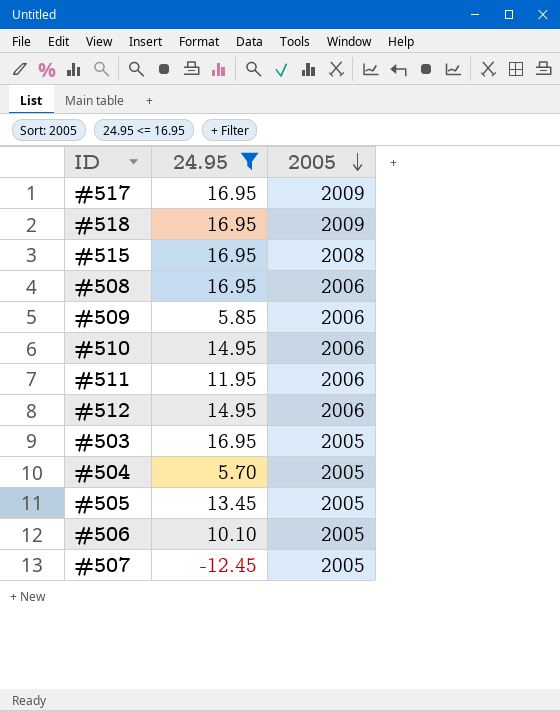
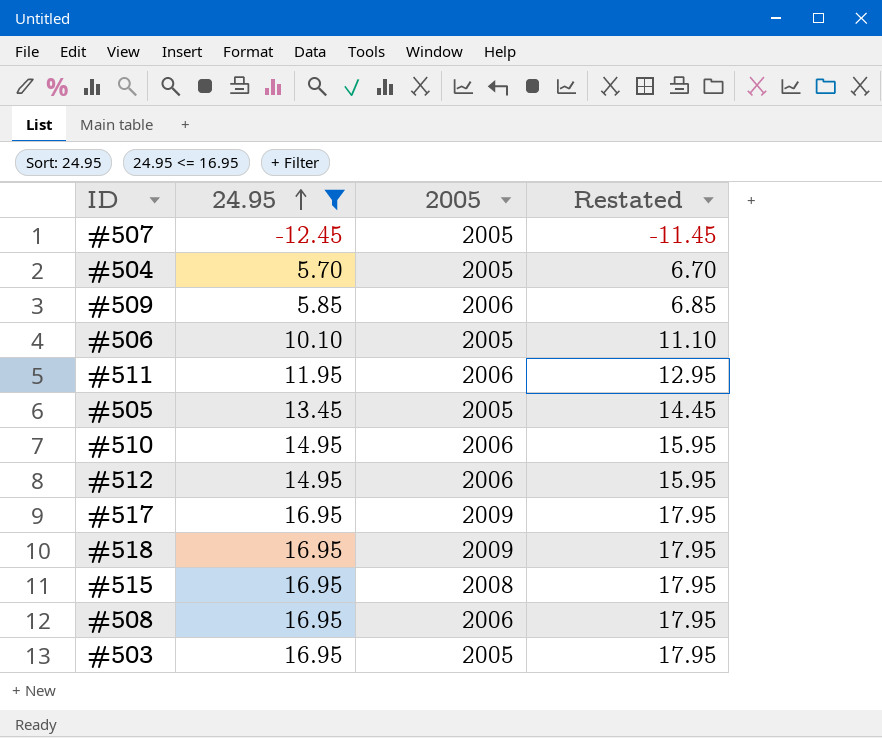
row order: 2005 descending -> 24.95 ascending
column Restated | formula: none -> [24.95] + 1

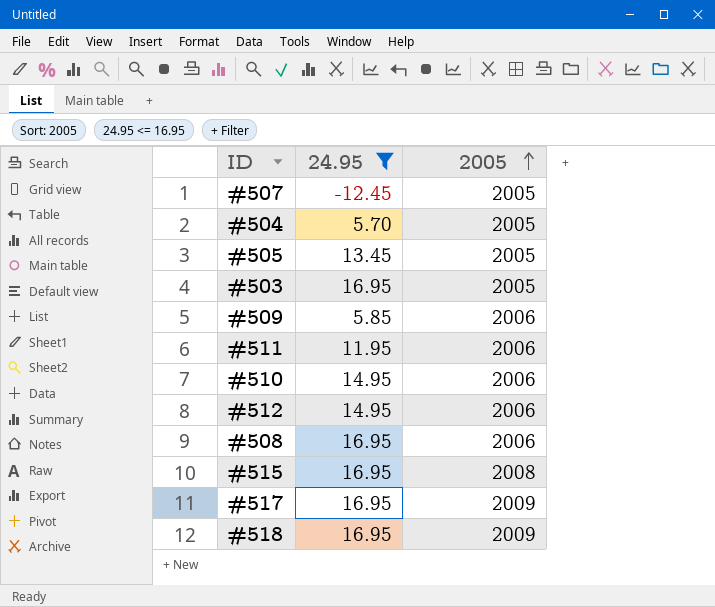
row order: 24.95 ascending -> 2005 ascending
column Restated | formula: [24.95] + 1 -> none
row #506: 10.10 | 2005 | 11.10 -> none

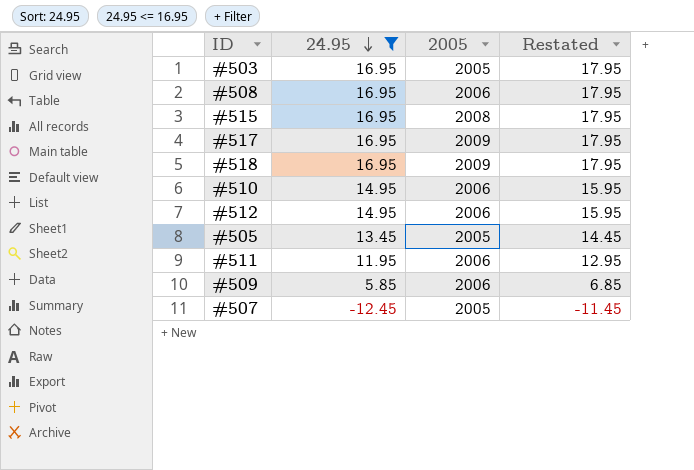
row order: 2005 ascending -> 24.95 descending
column Restated | formula: none -> [24.95] + 1
row #504: 5.70 | 2005 -> none

